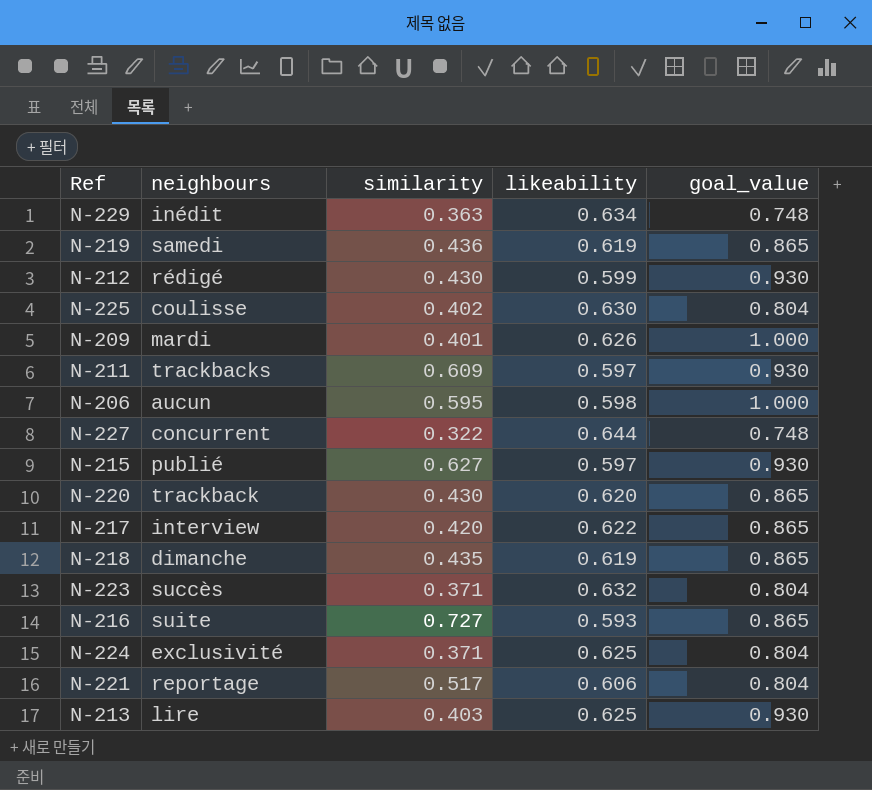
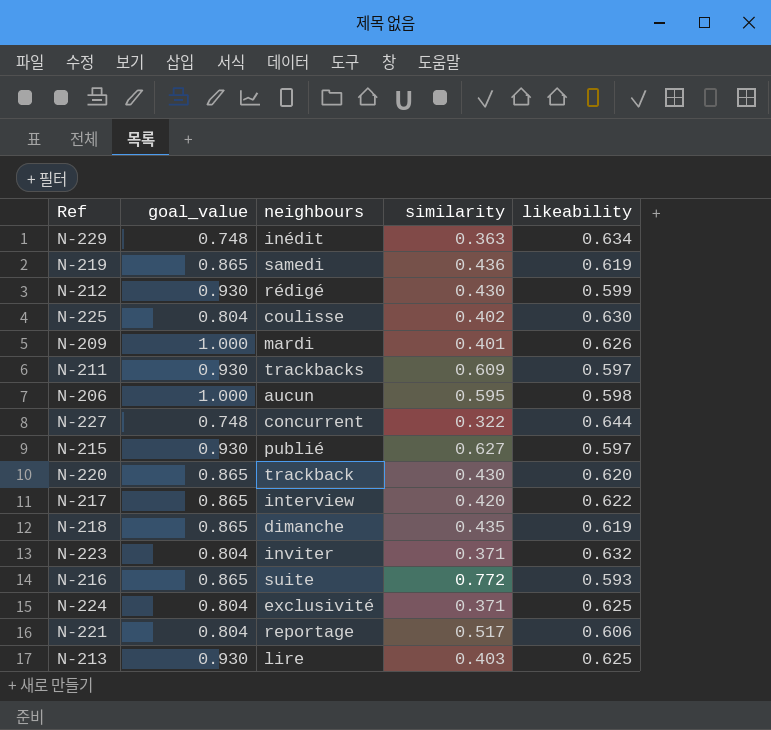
column goal_value | position: 5 -> 2
N-223 | neighbours: succès -> inviter
N-216 | similarity: 0.727 -> 0.772

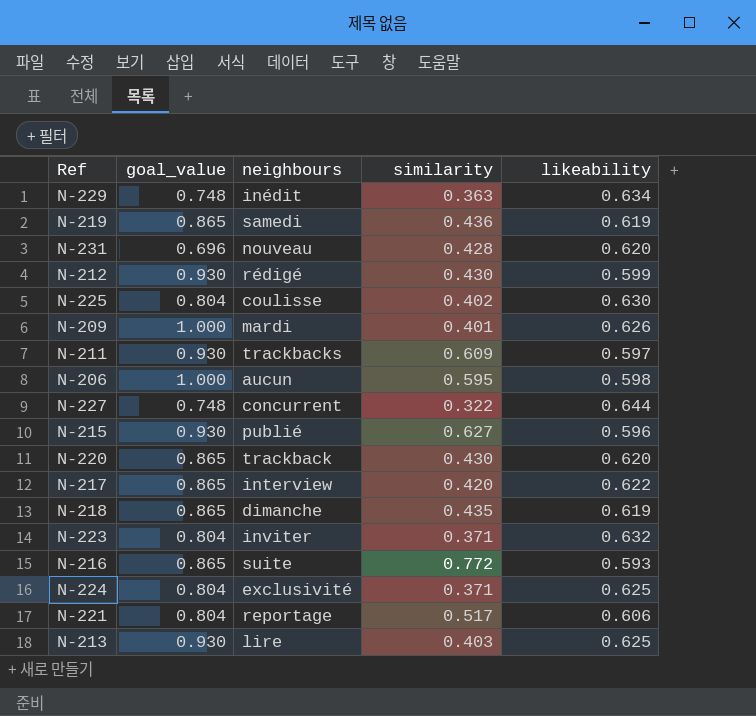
row N-231: none -> 0.696 | nouveau | 0.428 | 0.620
N-215 | likeability: 0.597 -> 0.596

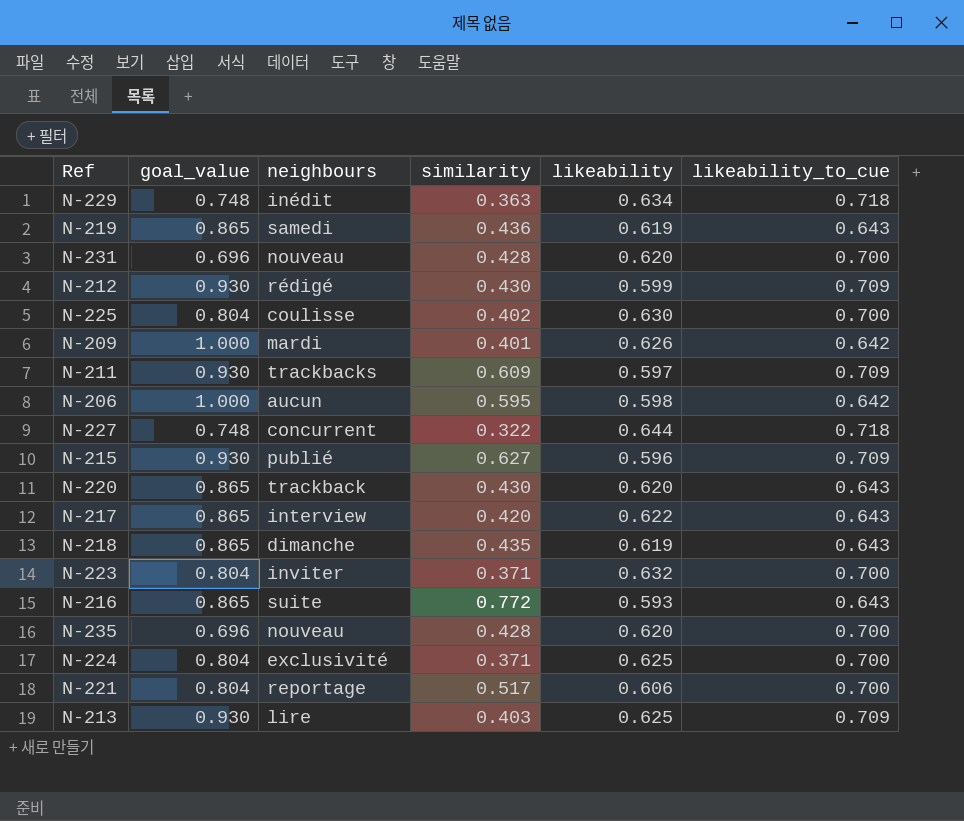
column likeability_to_cue | position: none -> 6
row N-235: none -> 0.696 | nouveau | 0.428 | 0.620 | 0.700

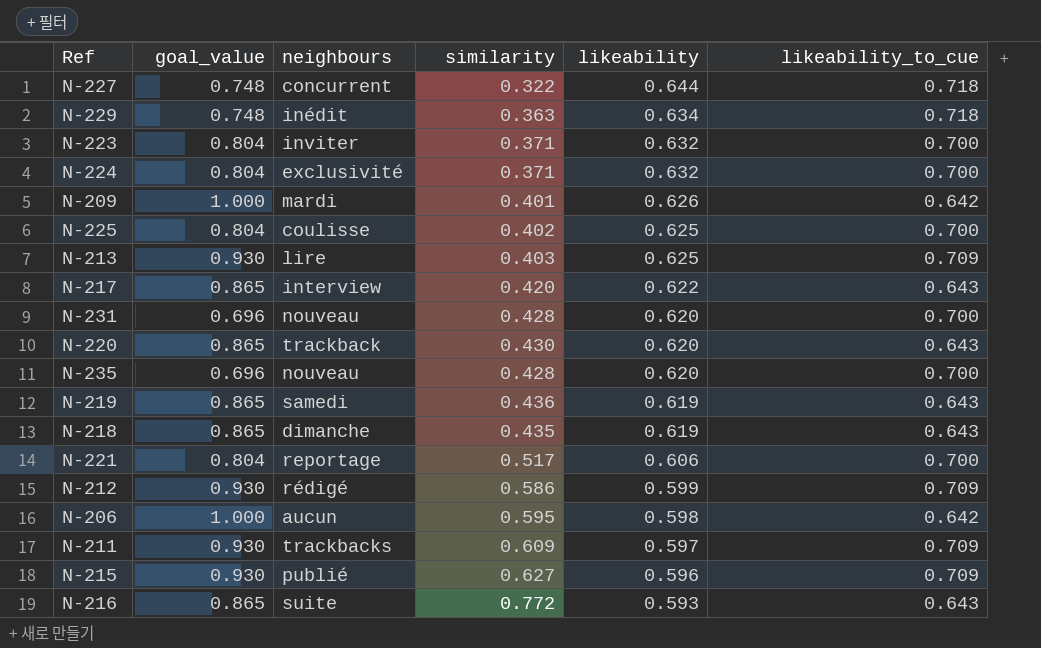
row order: none -> likeability descending
N-224 | likeability: 0.625 -> 0.632
N-225 | likeability: 0.630 -> 0.625
N-212 | similarity: 0.430 -> 0.586

